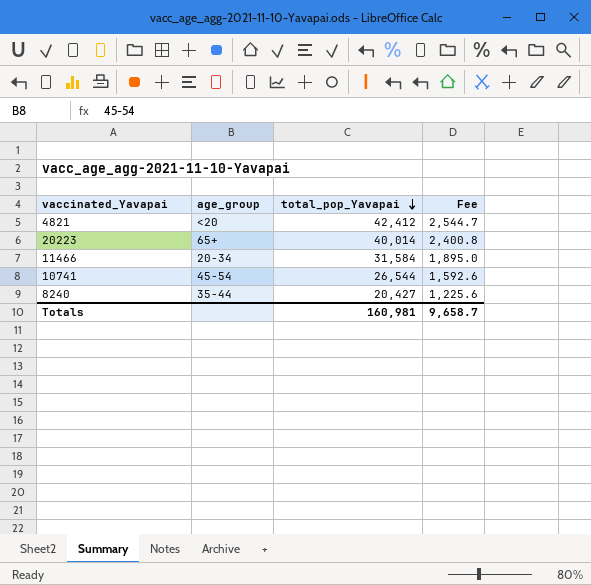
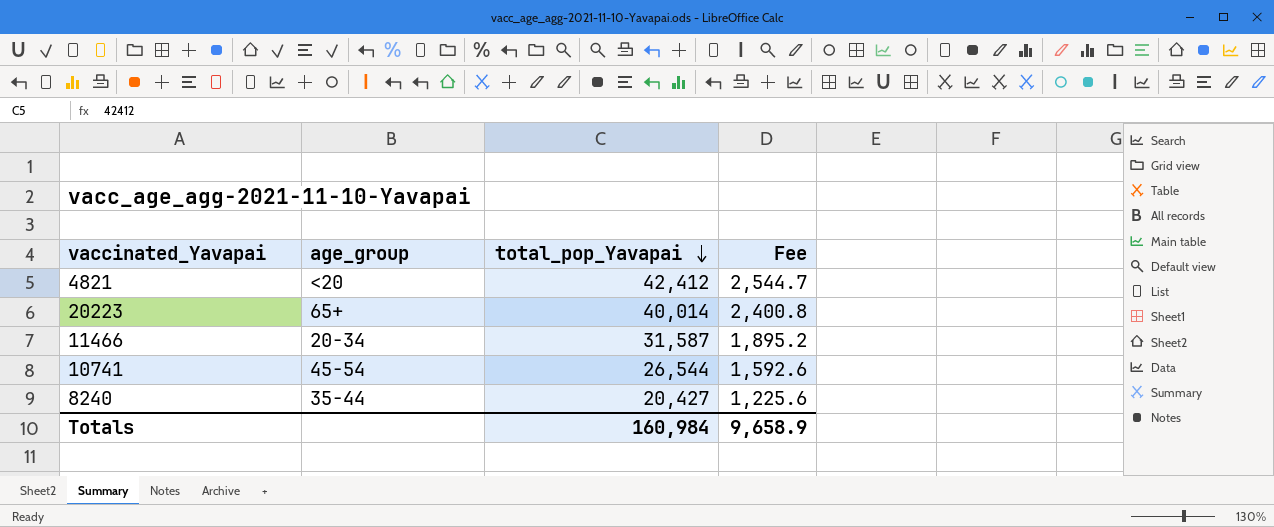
11466 | total_pop_Yavapai: 31,584 -> 31,587
11466 | Fee: 1,895.0 -> 1,895.2
Totals | total_pop_Yavapai: 160,981 -> 160,984
Totals | Fee: 9,658.7 -> 9,658.9

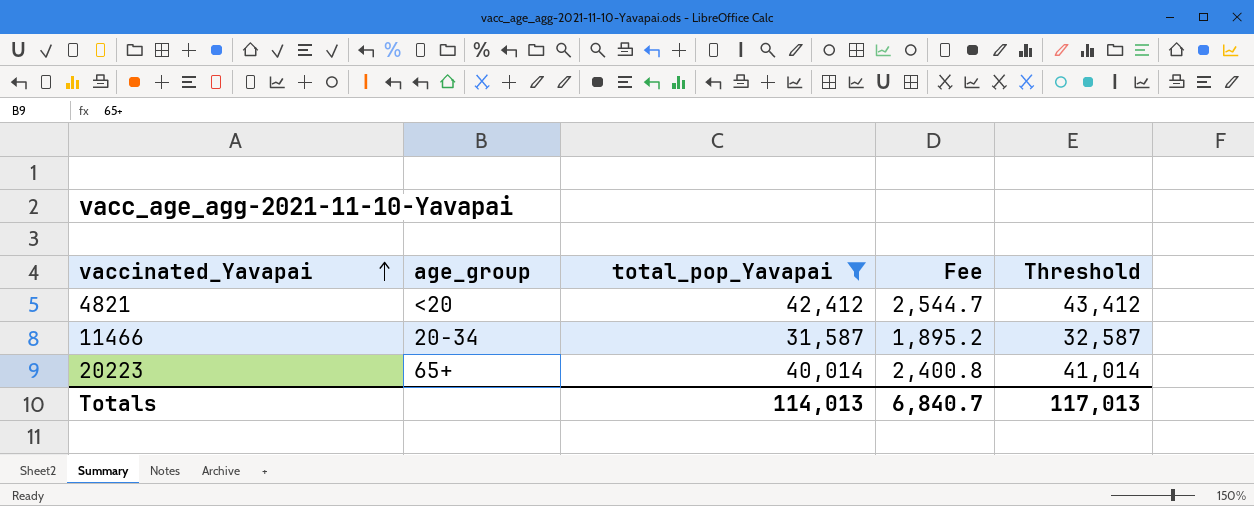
filter: none -> total_pop_Yavapai >= 31,587
row order: total_pop_Yavapai descending -> vaccinated_Yavapai ascending
column Threshold | formula: none -> [total_pop_Yavapai] + 1000
Totals | total_pop_Yavapai: 160,984 -> 114,013
Totals | Fee: 9,658.9 -> 6,840.7

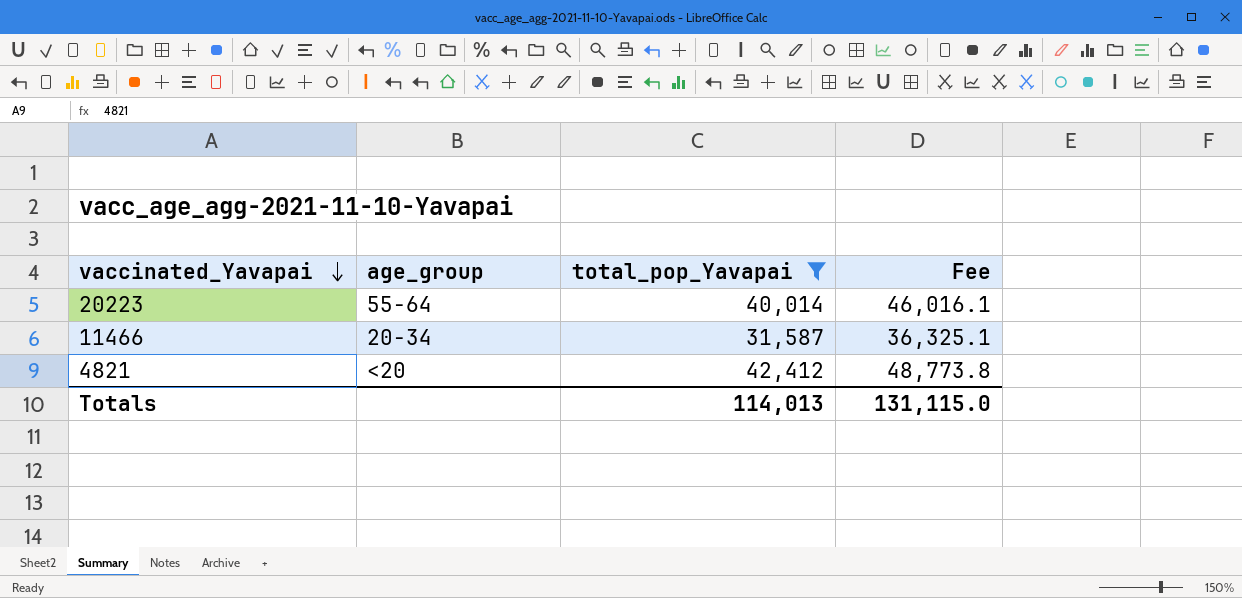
row order: vaccinated_Yavapai ascending -> vaccinated_Yavapai descending
column Threshold | formula: [total_pop_Yavapai] + 1000 -> none
column Fee | formula: [total_pop_Yavapai] * 0.06 -> [total_pop_Yavapai] * 1.15
20223 | age_group: 65+ -> 55-64
Totals | Fee: 6,840.7 -> 131,115.0

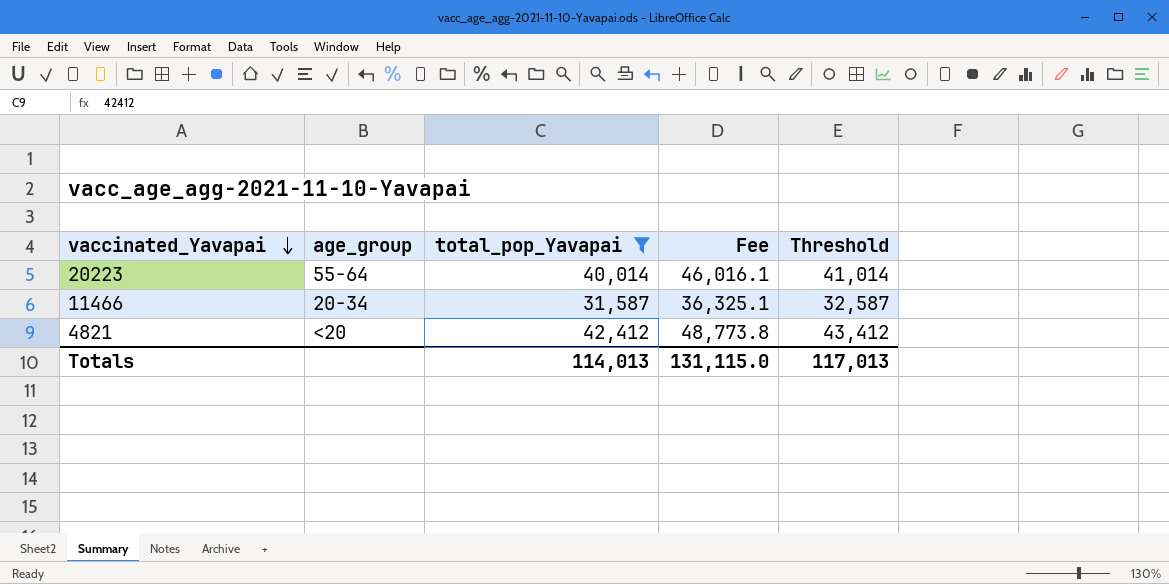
column Threshold | formula: none -> [total_pop_Yavapai] + 1000

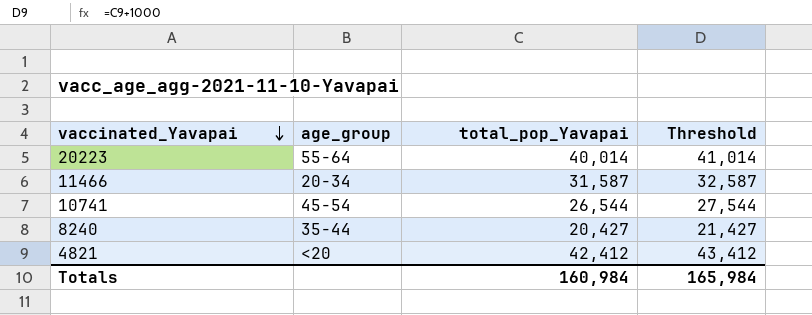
filter: total_pop_Yavapai >= 31,587 -> none
column Fee | formula: [total_pop_Yavapai] * 1.15 -> none
Totals | total_pop_Yavapai: 114,013 -> 160,984
Totals | Threshold: 117,013 -> 165,984

